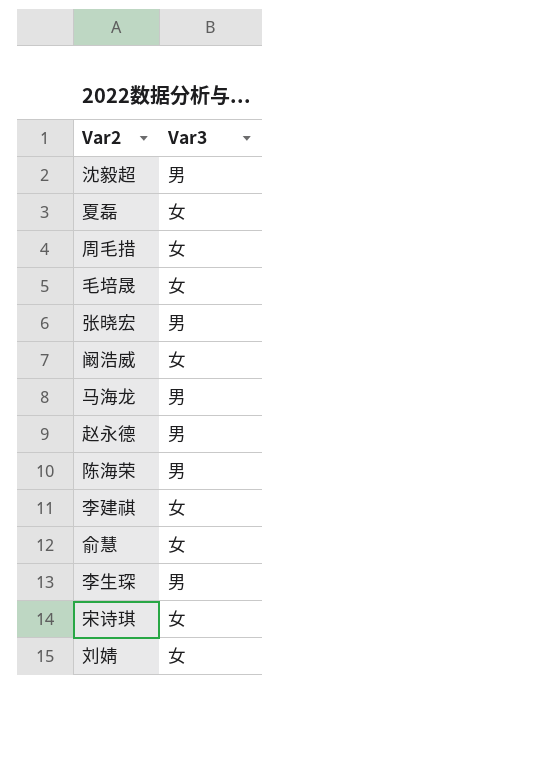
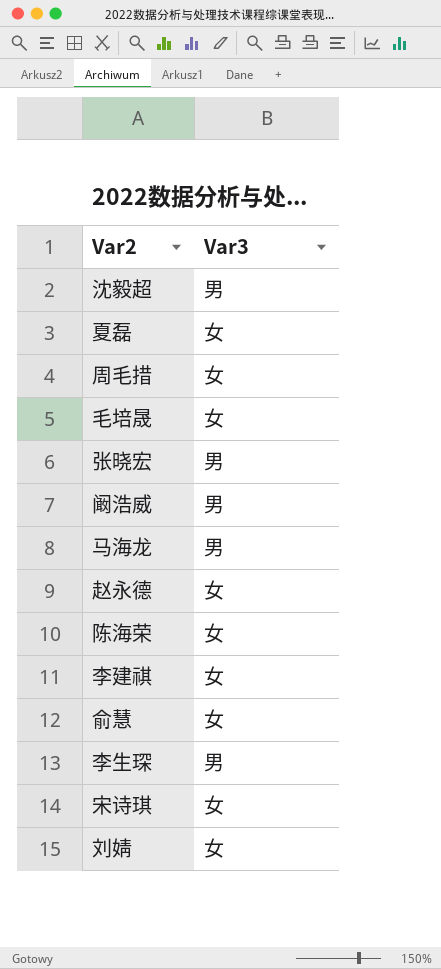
阚浩威 | Var3: 女 -> 男
赵永德 | Var3: 男 -> 女
陈海荣 | Var3: 男 -> 女

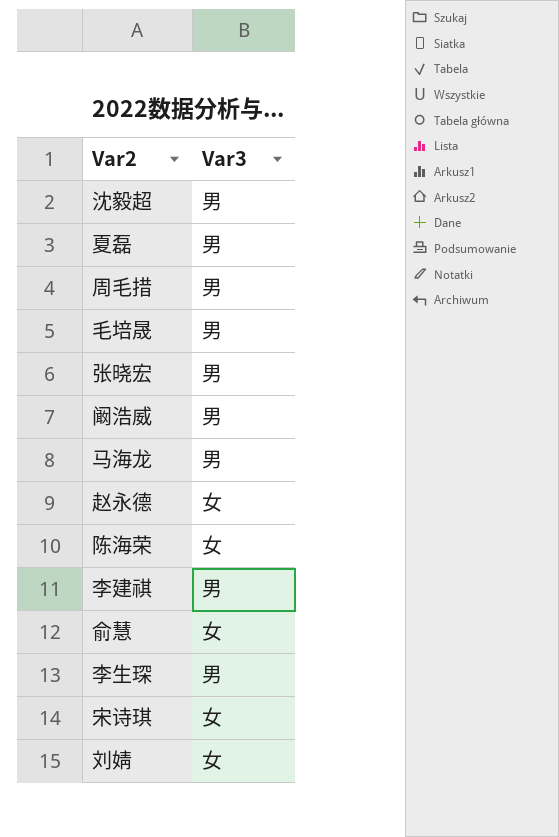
夏磊 | Var3: 女 -> 男
周毛措 | Var3: 女 -> 男
毛培晟 | Var3: 女 -> 男
李建祺 | Var3: 女 -> 男

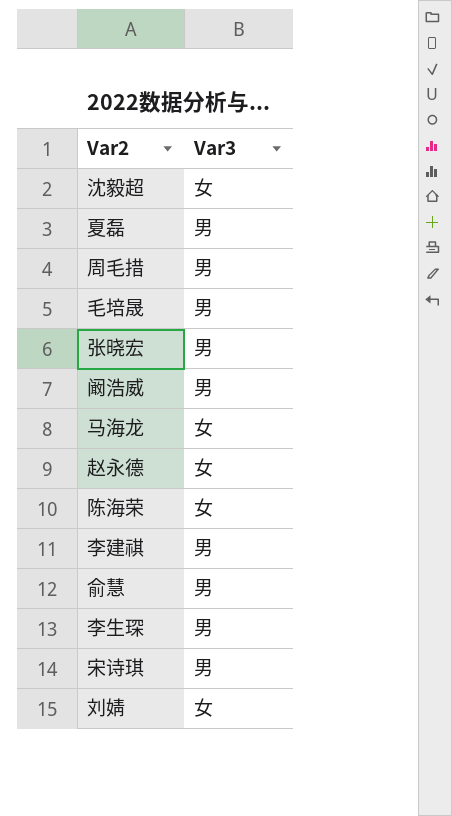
沈毅超 | Var3: 男 -> 女
马海龙 | Var3: 男 -> 女
俞慧 | Var3: 女 -> 男
宋诗琪 | Var3: 女 -> 男

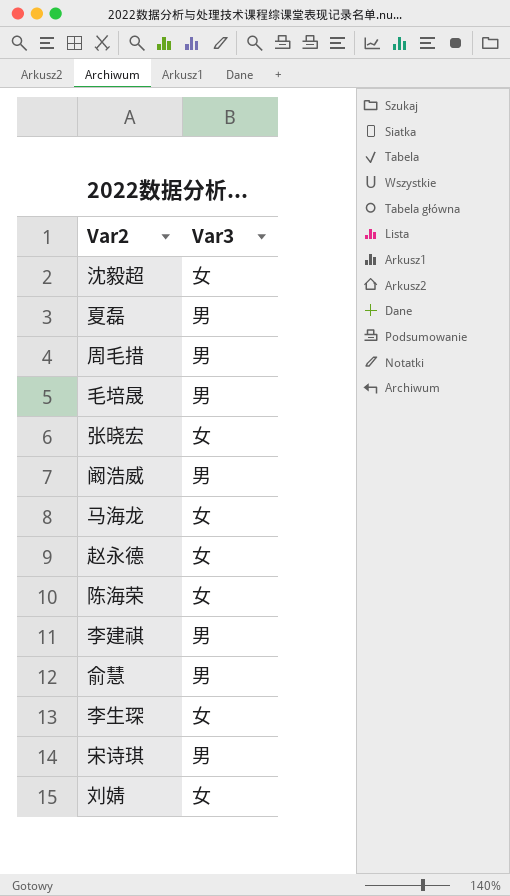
张晓宏 | Var3: 男 -> 女
李生琛 | Var3: 男 -> 女

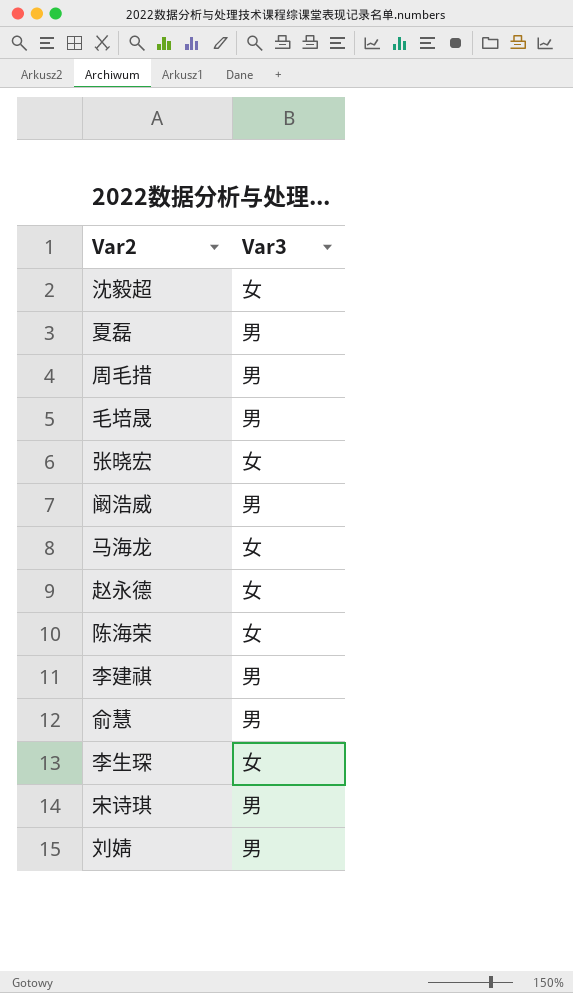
刘婧 | Var3: 女 -> 男

